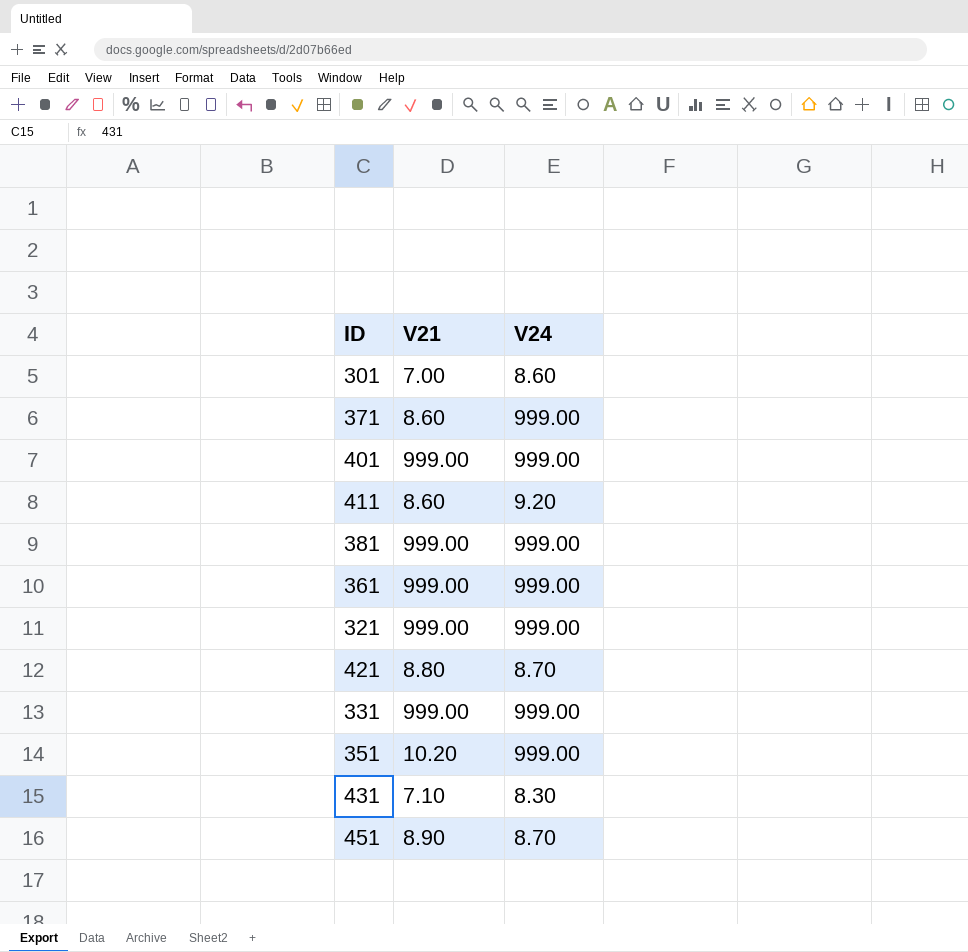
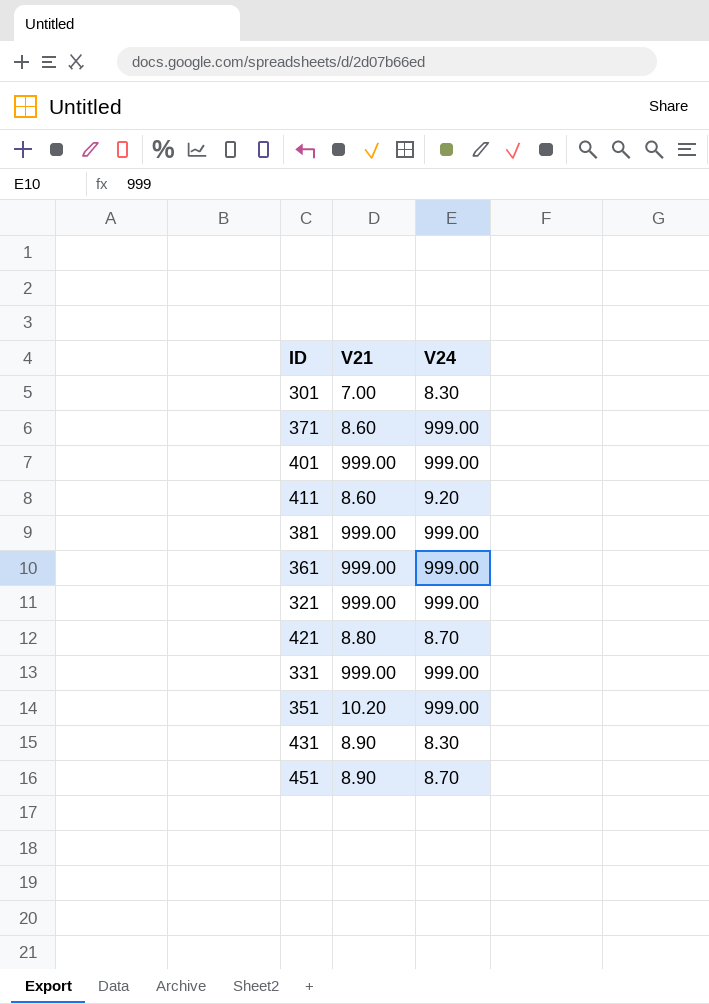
301 | V24: 8.60 -> 8.30
431 | V21: 7.10 -> 8.90

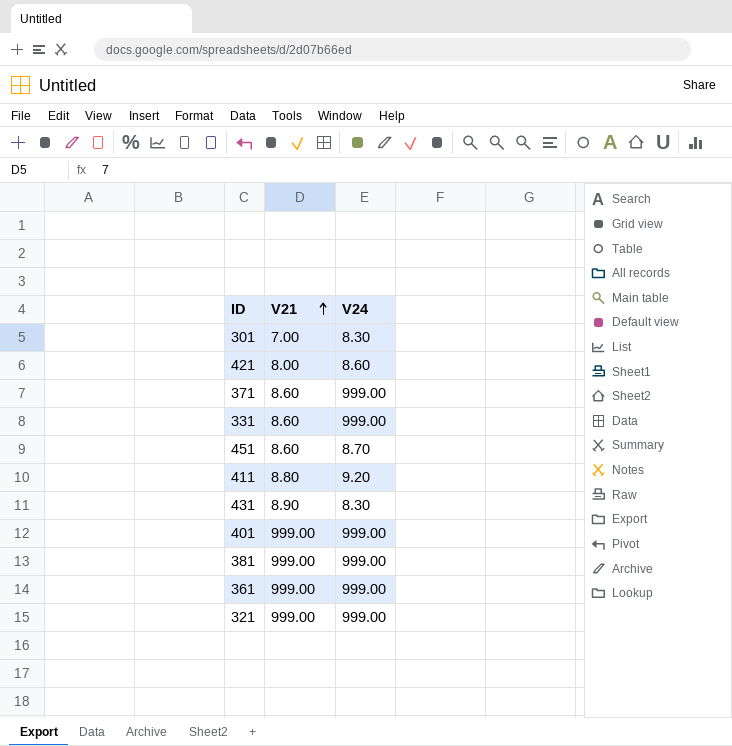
row order: none -> V21 ascending
row 351: 10.20 | 999.00 -> none
421 | V21: 8.80 -> 8.00
421 | V24: 8.70 -> 8.60
331 | V21: 999.00 -> 8.60
451 | V21: 8.90 -> 8.60
411 | V21: 8.60 -> 8.80

